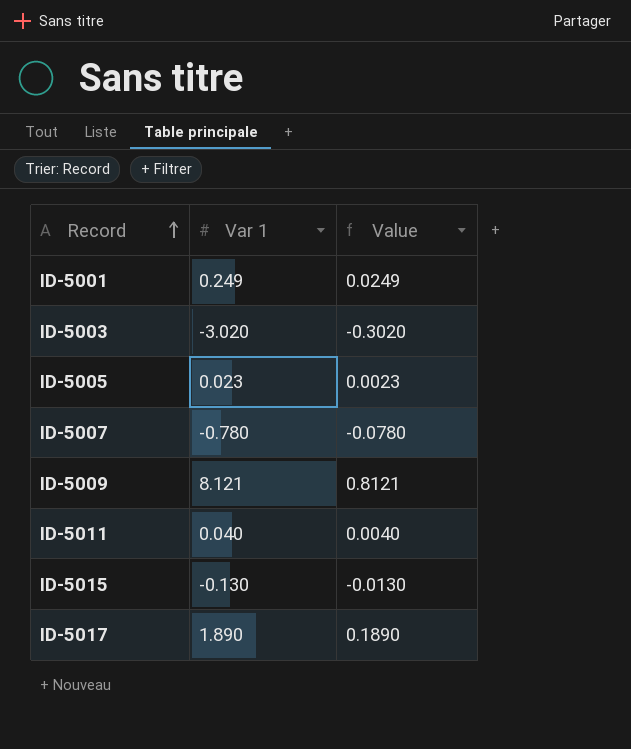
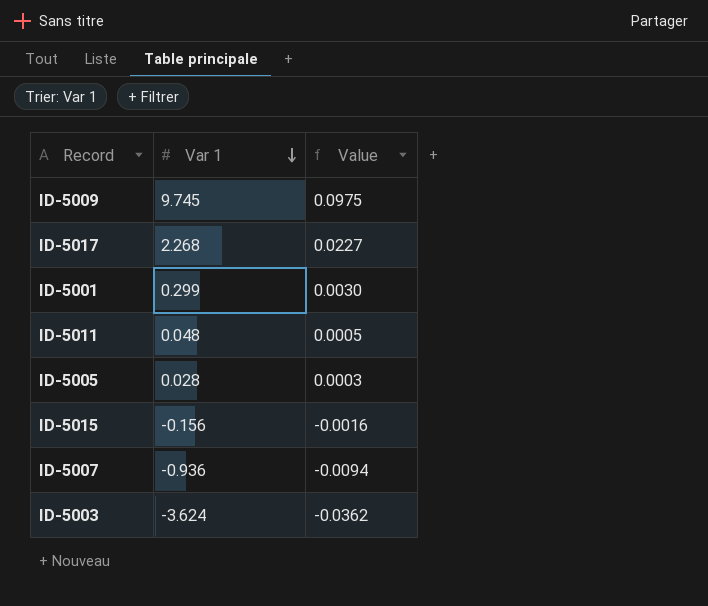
row order: Record ascending -> Var 1 descending
column Value | formula: [Var 1] * 0.1 -> [Var 1] * 0.01
ID-5009 | Var 1: 8.121 -> 9.745
ID-5017 | Var 1: 1.890 -> 2.268
ID-5001 | Var 1: 0.249 -> 0.299
ID-5011 | Var 1: 0.040 -> 0.048
ID-5005 | Var 1: 0.023 -> 0.028
ID-5015 | Var 1: -0.130 -> -0.156
ID-5007 | Var 1: -0.780 -> -0.936
ID-5003 | Var 1: -3.020 -> -3.624

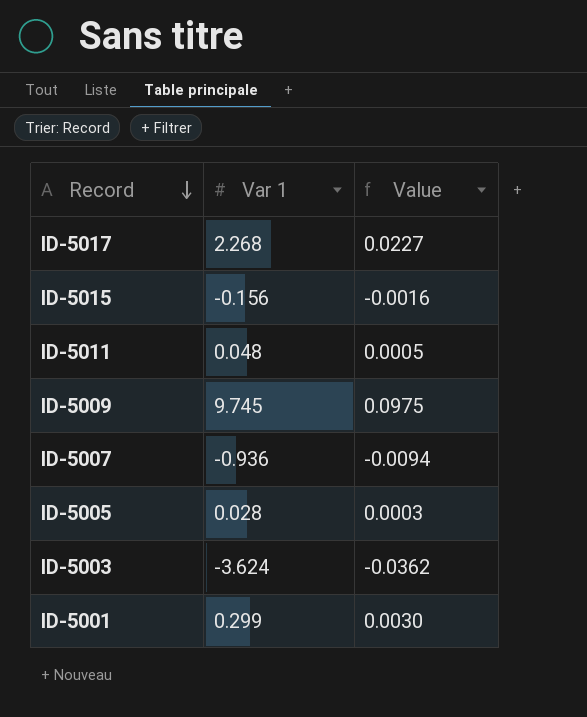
row order: Var 1 descending -> Record descending

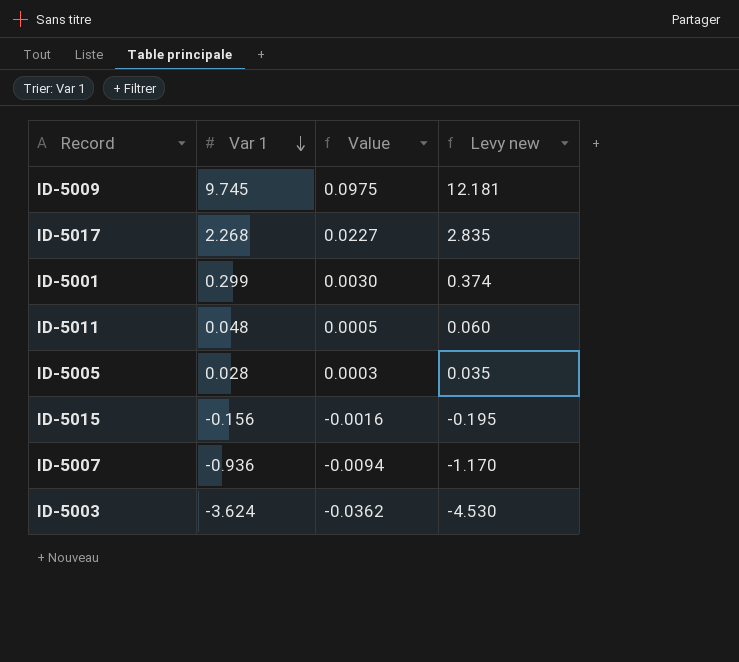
row order: Record descending -> Var 1 descending
column Levy new | formula: none -> [Var 1] * 1.25

